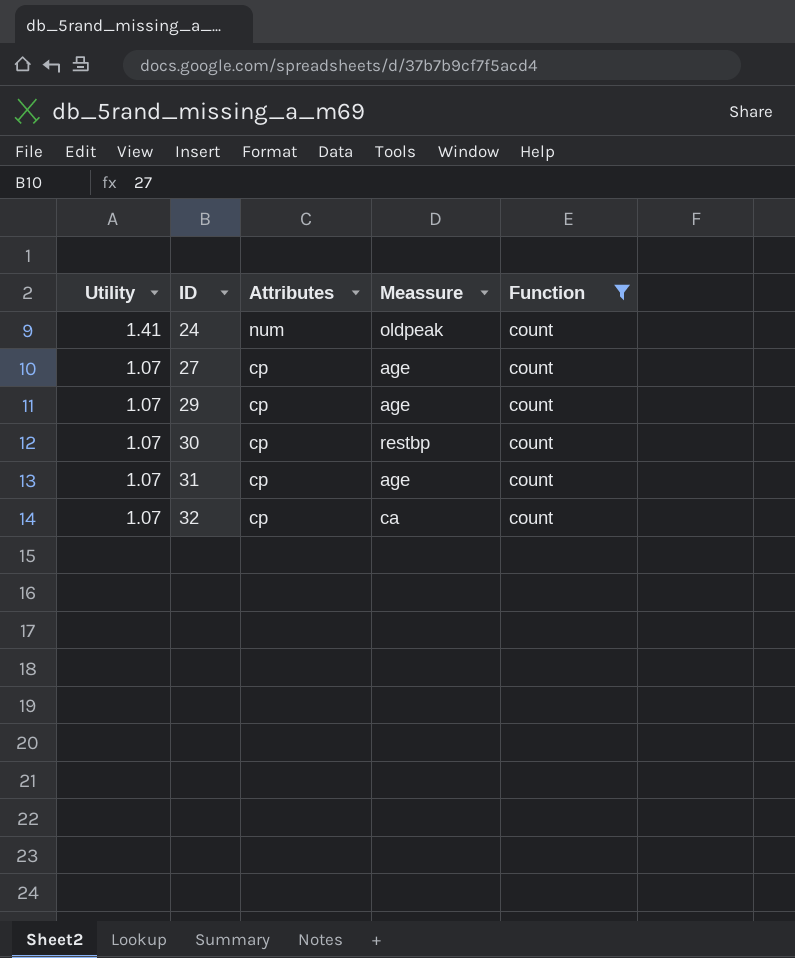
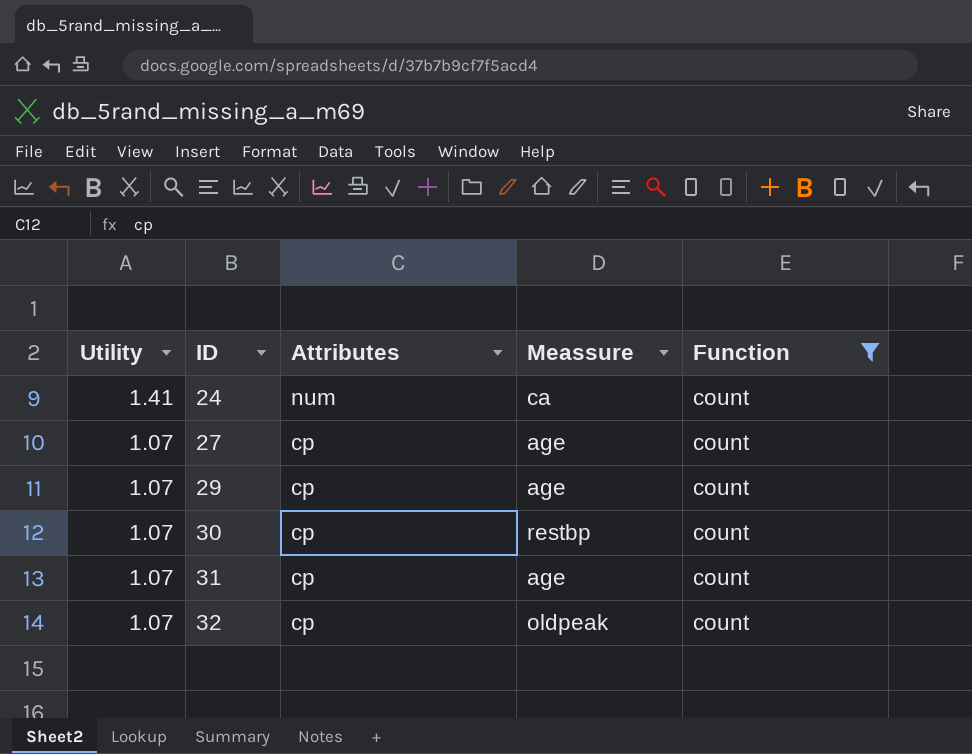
24 | Meassure: oldpeak -> ca
32 | Meassure: ca -> oldpeak

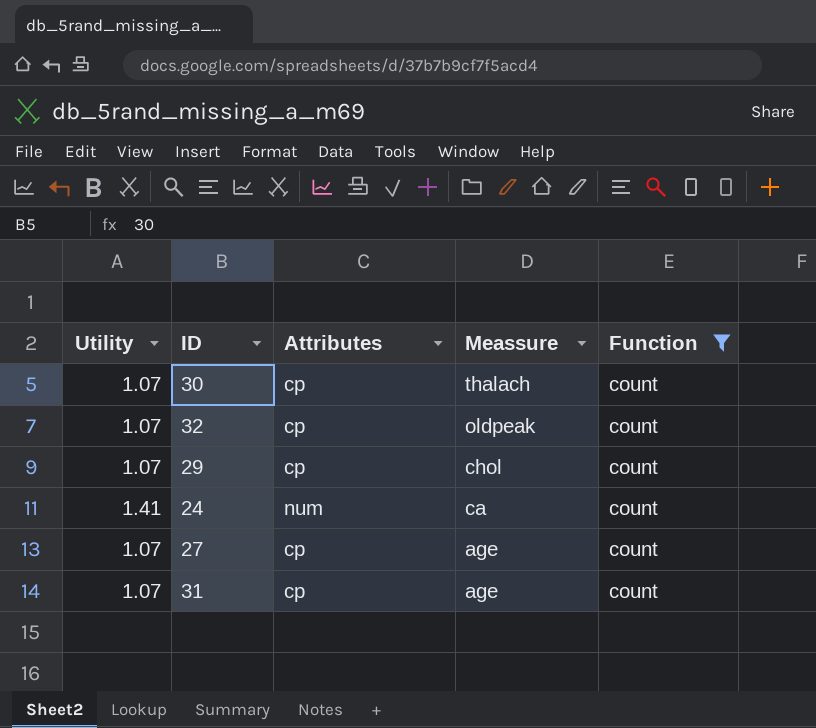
row order: Utility descending -> Meassure descending
30 | Meassure: restbp -> thalach
29 | Meassure: age -> chol

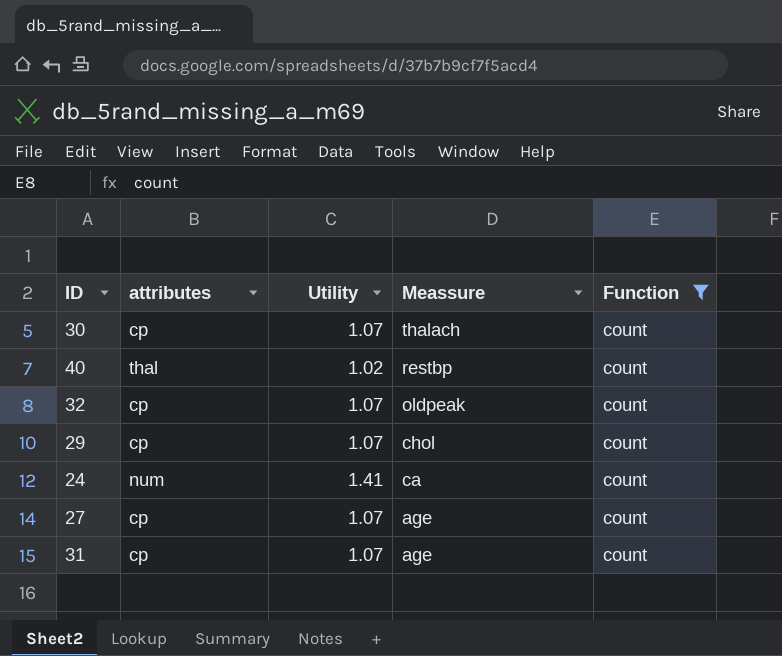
column name: Attributes -> attributes
column Utility | position: 1 -> 3
row 40: none -> thal | 1.02 | restbp | count

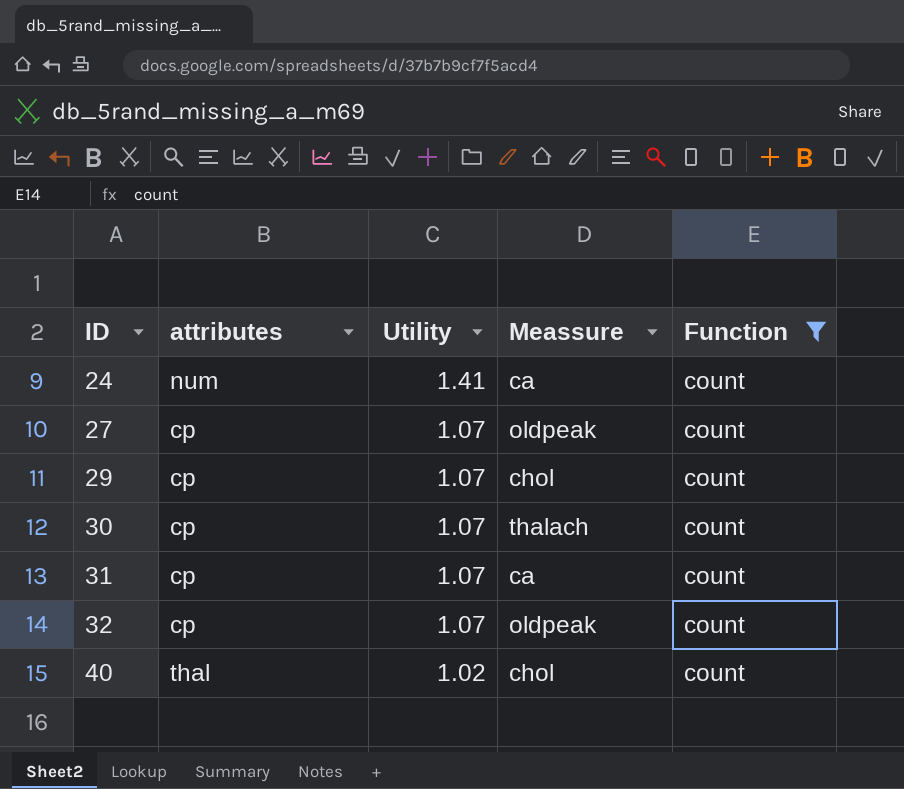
row order: Meassure descending -> ID ascending
27 | Meassure: age -> oldpeak
31 | Meassure: age -> ca
40 | Meassure: restbp -> chol

